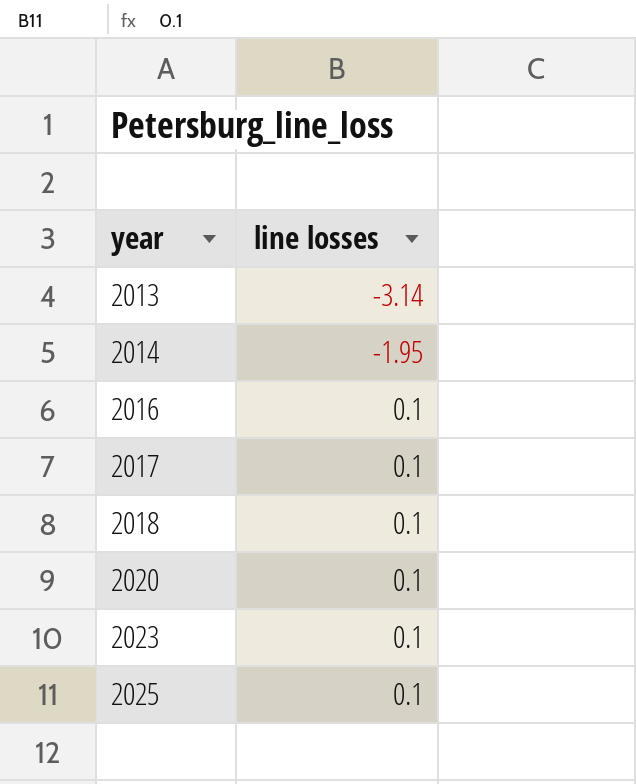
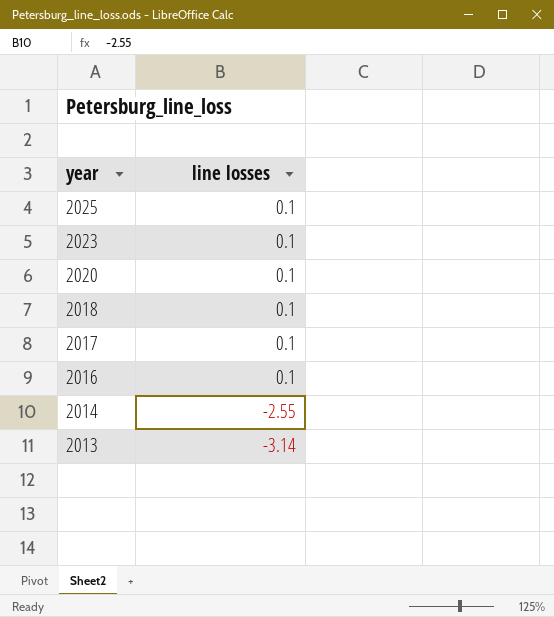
row order: year ascending -> year descending
2014 | line losses: -1.95 -> -2.55

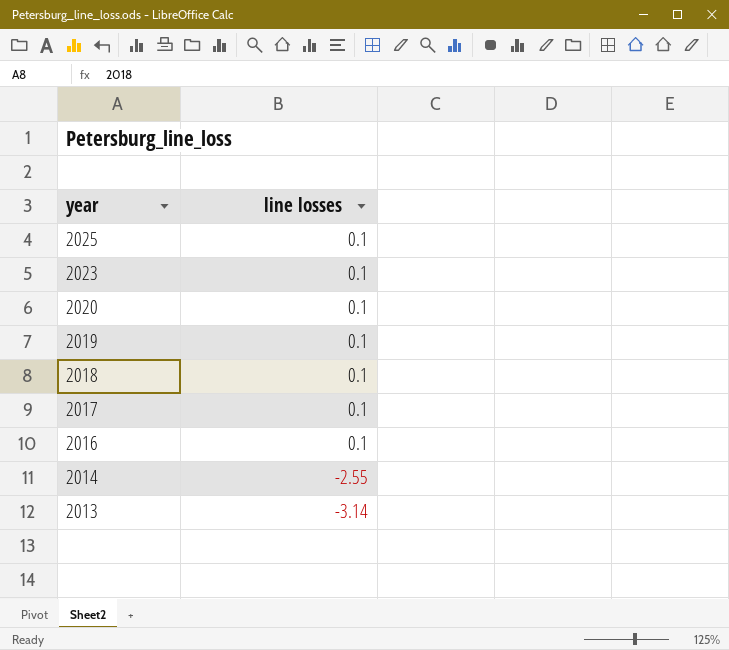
row 2019: none -> 0.1

